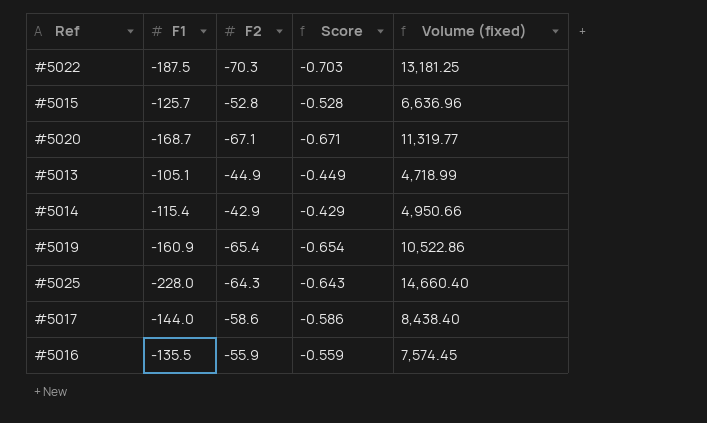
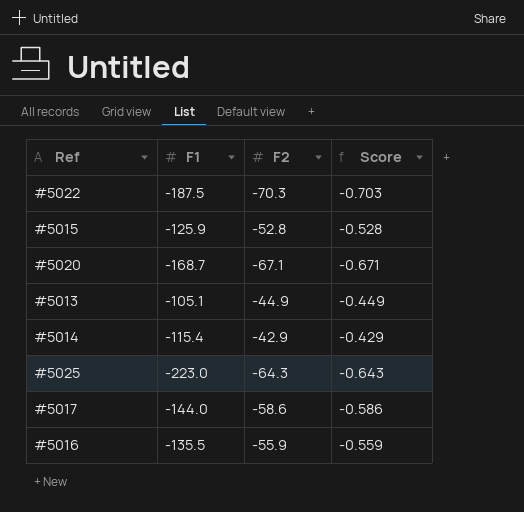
column Volume (fixed) | formula: [F1] * [F2] -> none
row #5019: -160.9 | -65.4 | -0.654 | 10,522.86 -> none
#5015 | F1: -125.7 -> -125.9
#5025 | F1: -228.0 -> -223.0

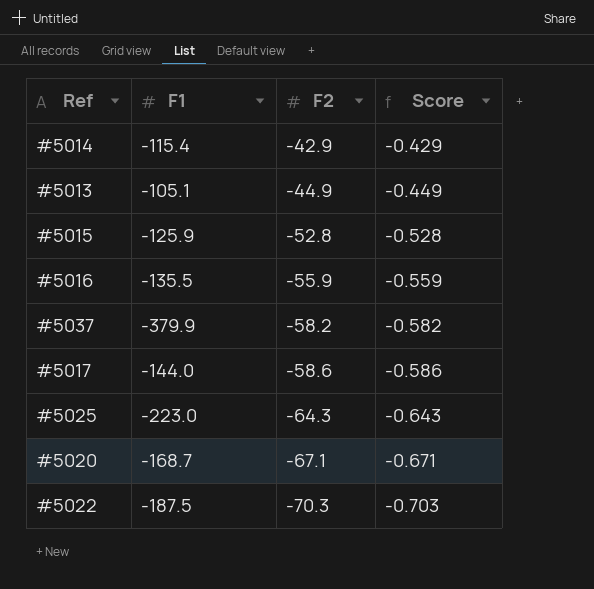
row order: none -> F2 descending
row #5037: none -> -379.9 | -58.2 | -0.582

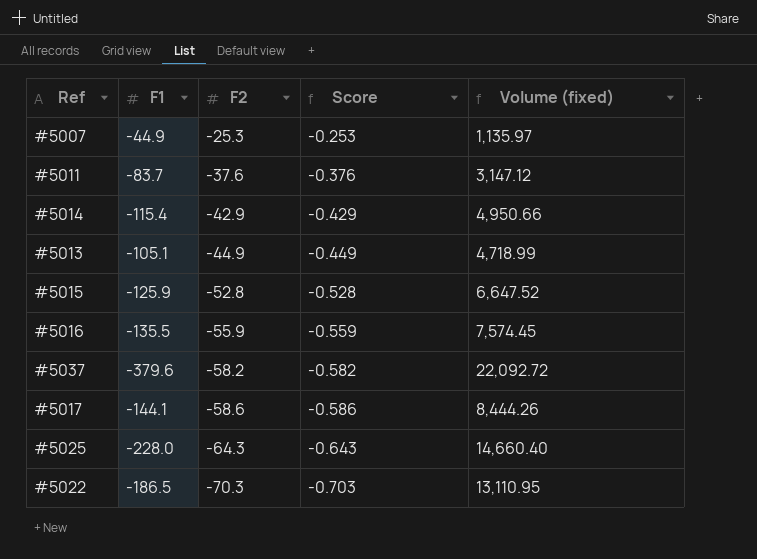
column Volume (fixed) | formula: none -> [F1] * [F2]
row #5020: -168.7 | -67.1 | -0.671 -> none
row #5007: none -> -44.9 | -25.3 | -0.253 | 1,135.97
row #5011: none -> -83.7 | -37.6 | -0.376 | 3,147.12
#5037 | F1: -379.9 -> -379.6
#5017 | F1: -144.0 -> -144.1
#5025 | F1: -223.0 -> -228.0
#5022 | F1: -187.5 -> -186.5

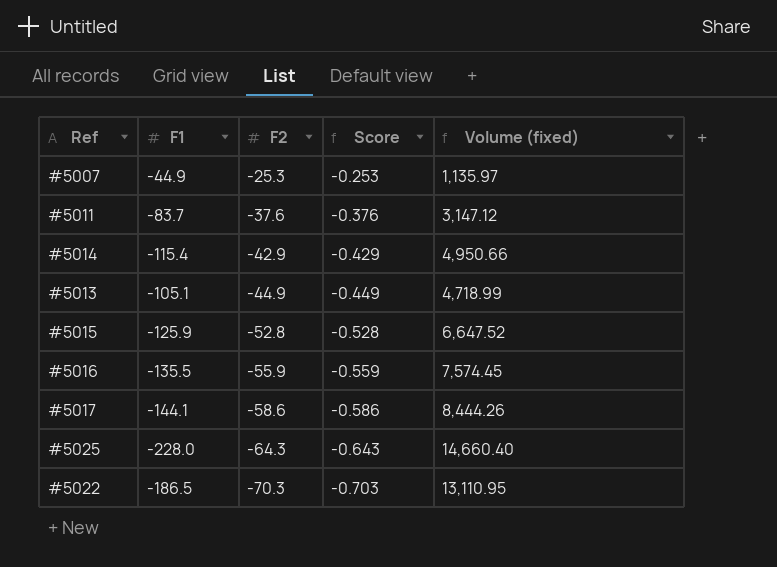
row #5037: -379.6 | -58.2 | -0.582 | 22,092.72 -> none

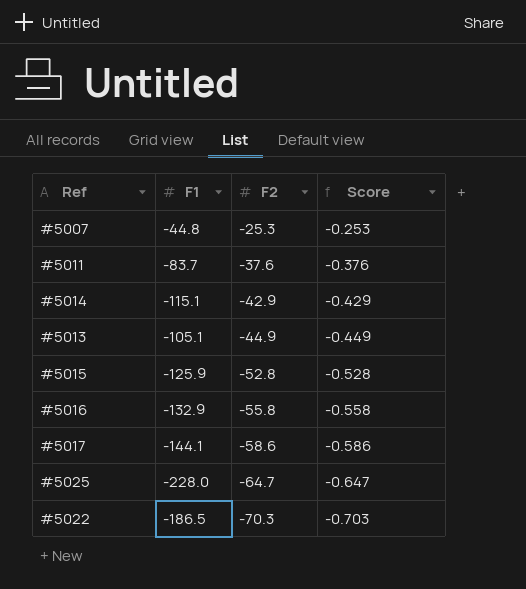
column Volume (fixed) | formula: [F1] * [F2] -> none
#5007 | F1: -44.9 -> -44.8
#5014 | F1: -115.4 -> -115.1
#5016 | F1: -135.5 -> -132.9
#5016 | F2: -55.9 -> -55.8
#5016 | Score: -0.559 -> -0.558
#5025 | F2: -64.3 -> -64.7
#5025 | Score: -0.643 -> -0.647

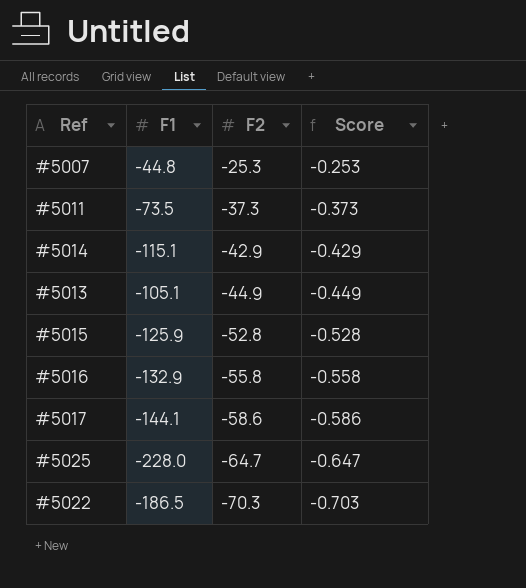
#5011 | F1: -83.7 -> -73.5
#5011 | F2: -37.6 -> -37.3
#5011 | Score: -0.376 -> -0.373

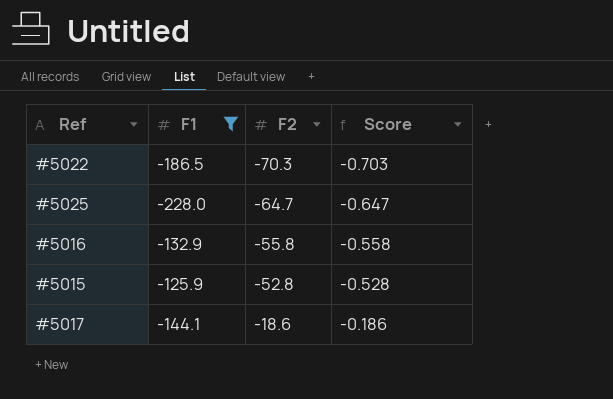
filter: none -> F1 <= -125.9
row order: F2 descending -> F2 ascending
#5017 | F2: -58.6 -> -18.6
#5017 | Score: -0.586 -> -0.186

